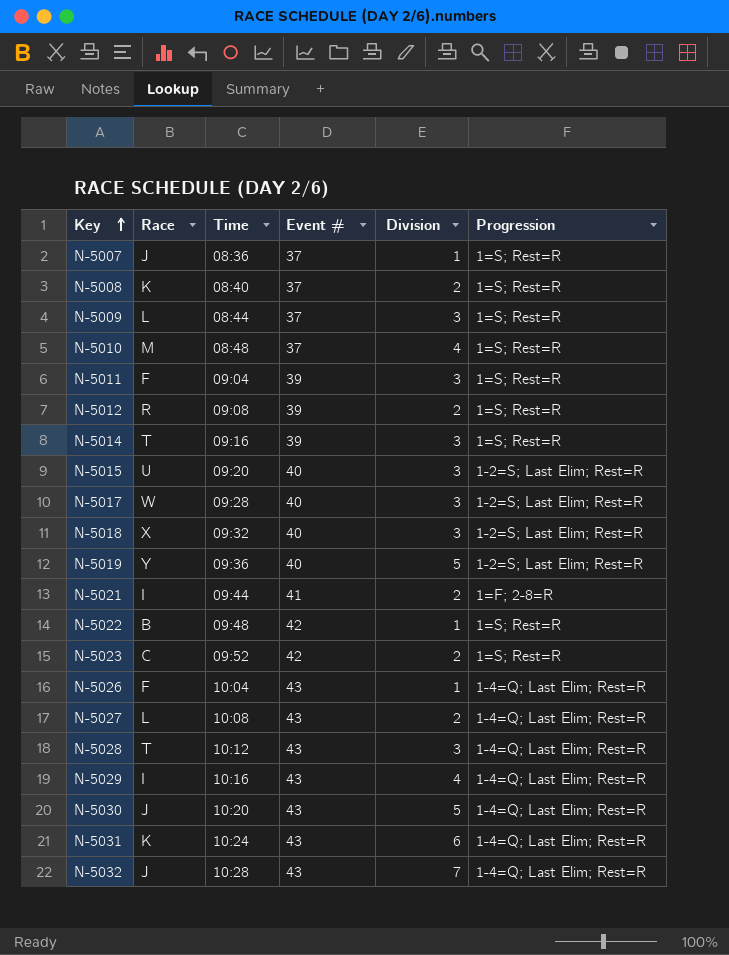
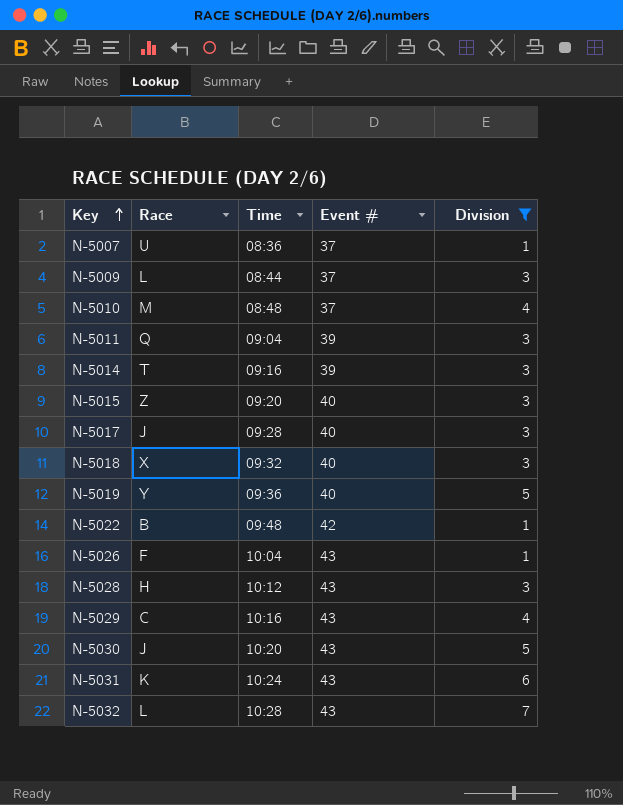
filter: none -> Division != 2
column Progression | position: 6 -> none
N-5007 | Race: J -> U
N-5011 | Race: F -> Q
N-5015 | Race: U -> Z
N-5017 | Race: W -> J
N-5028 | Race: T -> H
N-5029 | Race: I -> C
N-5032 | Race: J -> L

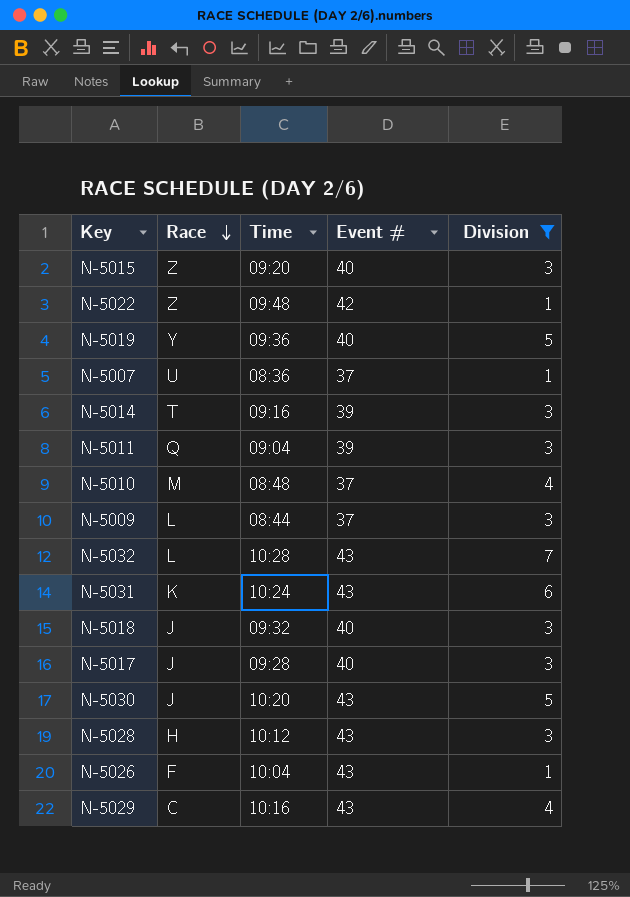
row order: Key ascending -> Race descending
N-5022 | Race: B -> Z
N-5018 | Race: X -> J

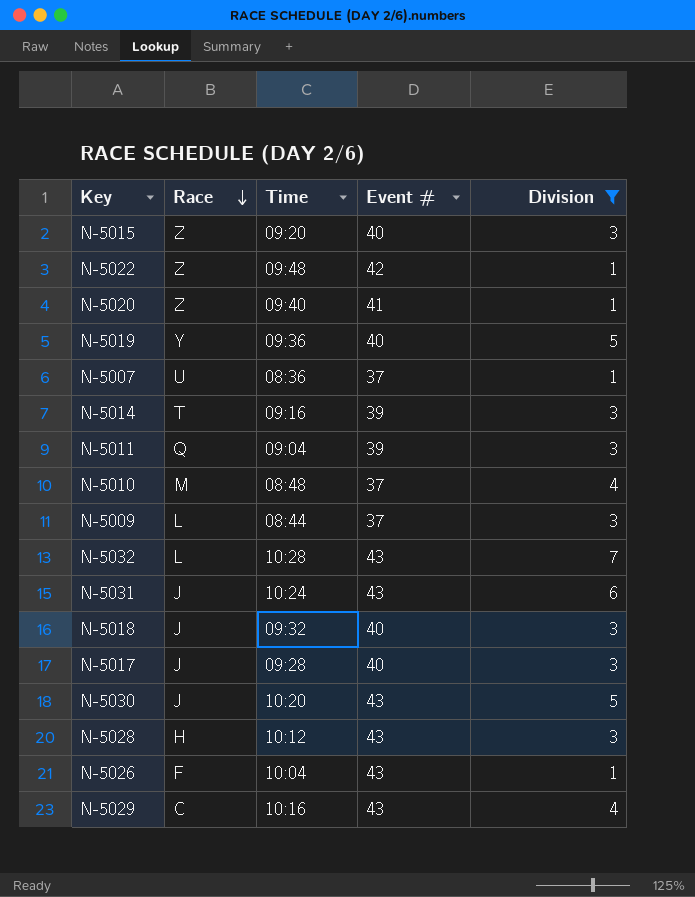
row N-5020: none -> Z | 09:40 | 41 | 1
N-5031 | Race: K -> J

